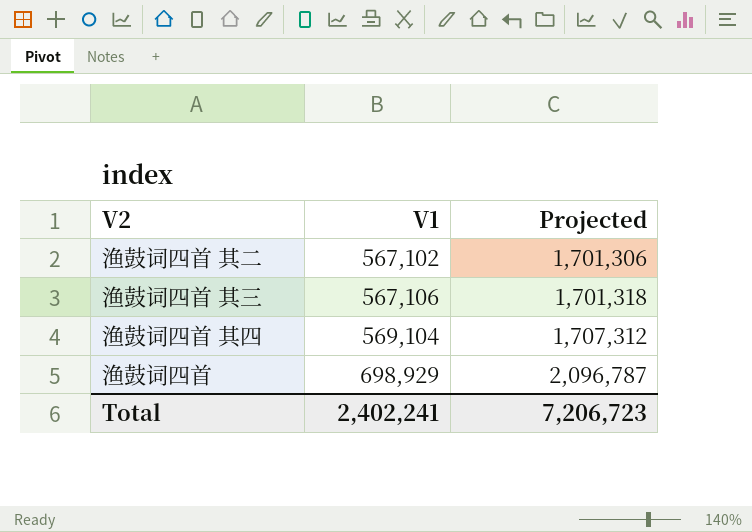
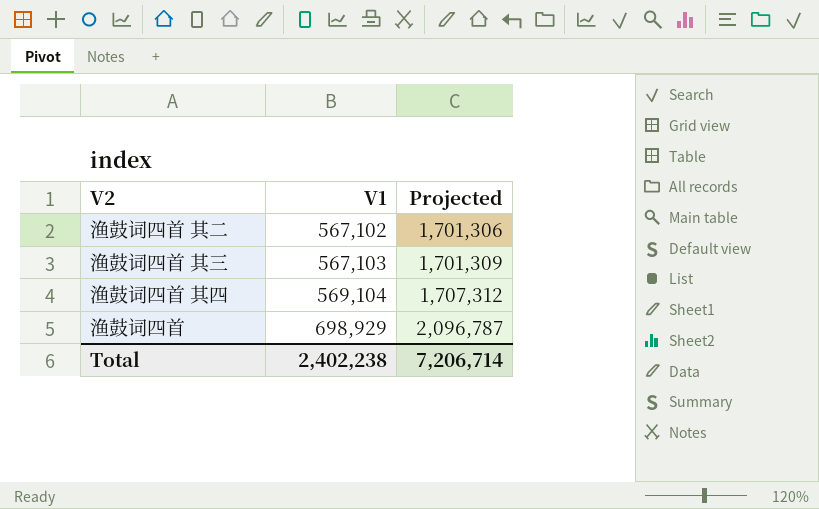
渔鼓词四首 其三 | V1: 567,106 -> 567,103
渔鼓词四首 其三 | Projected: 1,701,318 -> 1,701,309
Total | V1: 2,402,241 -> 2,402,238
Total | Projected: 7,206,723 -> 7,206,714

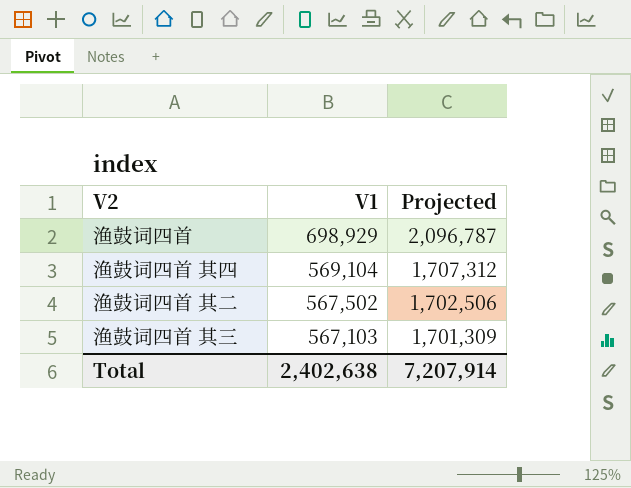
row order: V1 ascending -> V1 descending
渔鼓词四首 其二 | V1: 567,102 -> 567,502
渔鼓词四首 其二 | Projected: 1,701,306 -> 1,702,506
Total | V1: 2,402,238 -> 2,402,638
Total | Projected: 7,206,714 -> 7,207,914

